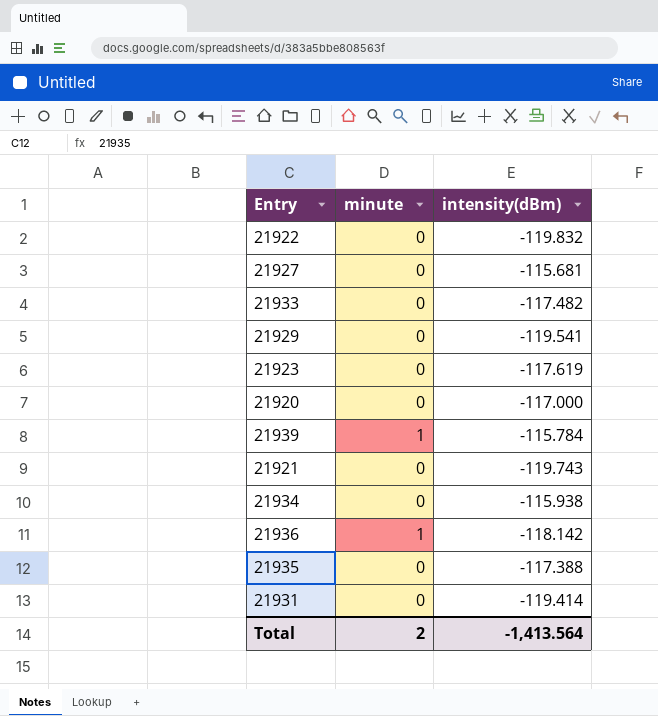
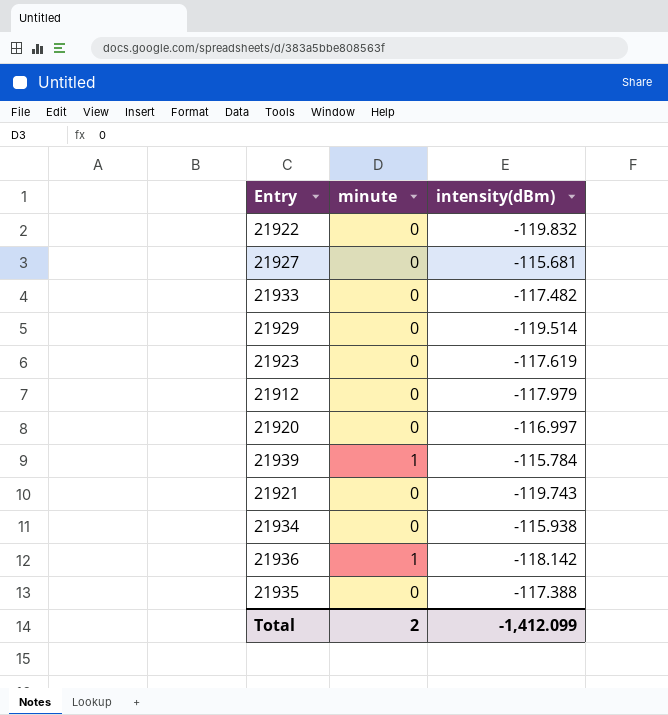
row 21931: 0 | -119.414 -> none
21929 | intensity(dBm): -119.541 -> -119.514
row 21912: none -> 0 | -117.979
21920 | intensity(dBm): -117.000 -> -116.997
Total | intensity(dBm): -1,413.564 -> -1,412.099

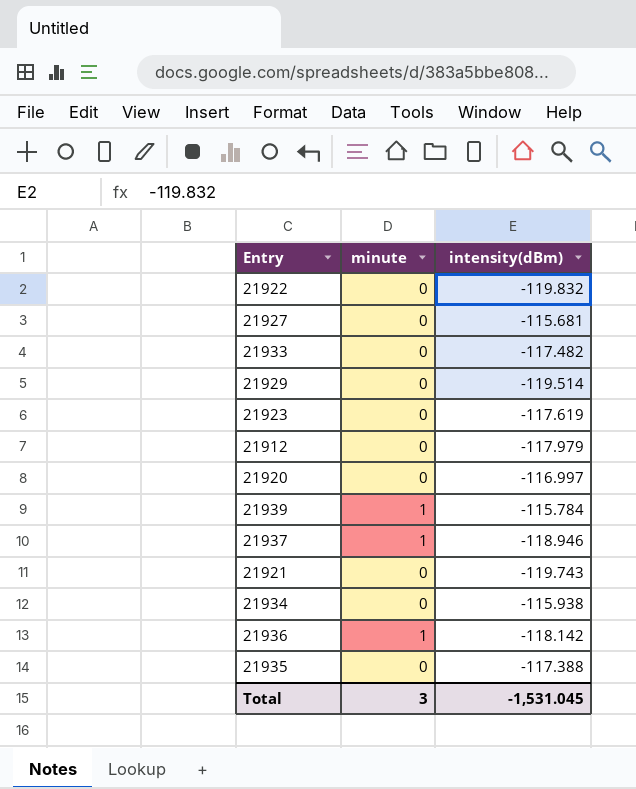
row 21937: none -> 1 | -118.946
Total | minute: 2 -> 3
Total | intensity(dBm): -1,412.099 -> -1,531.045

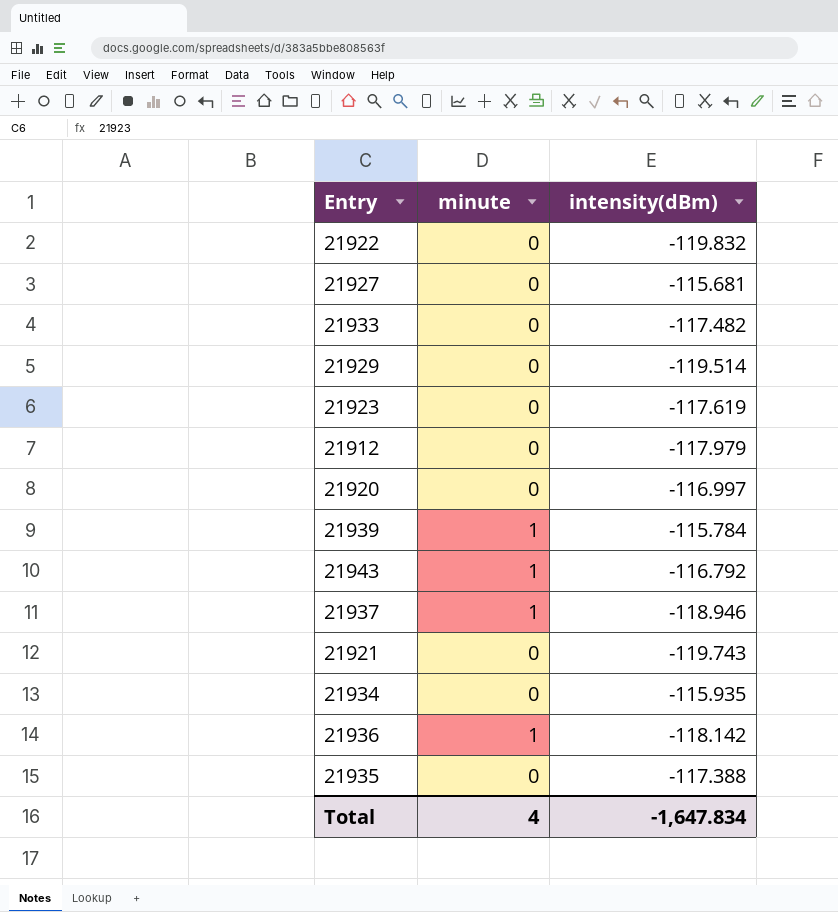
row 21943: none -> 1 | -116.792
21934 | intensity(dBm): -115.938 -> -115.935
Total | minute: 3 -> 4
Total | intensity(dBm): -1,531.045 -> -1,647.834

